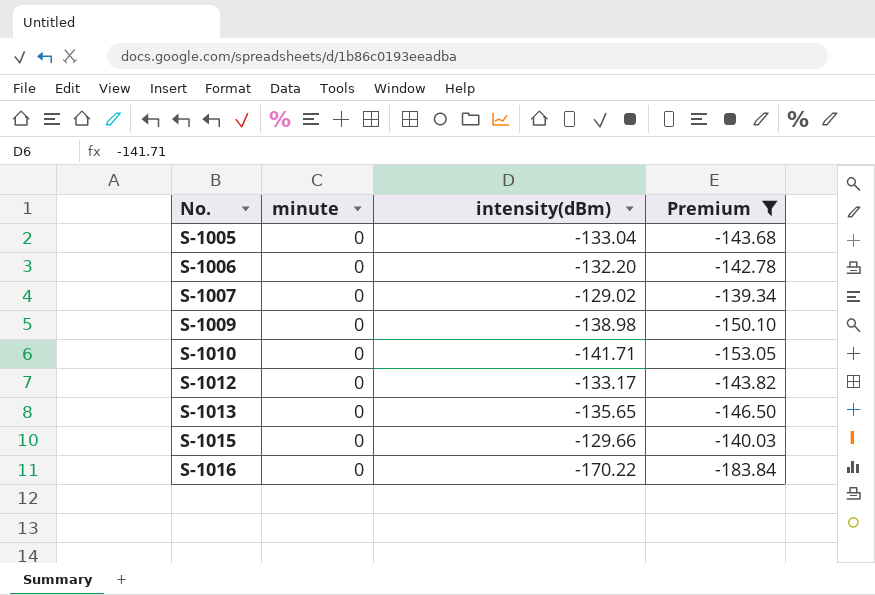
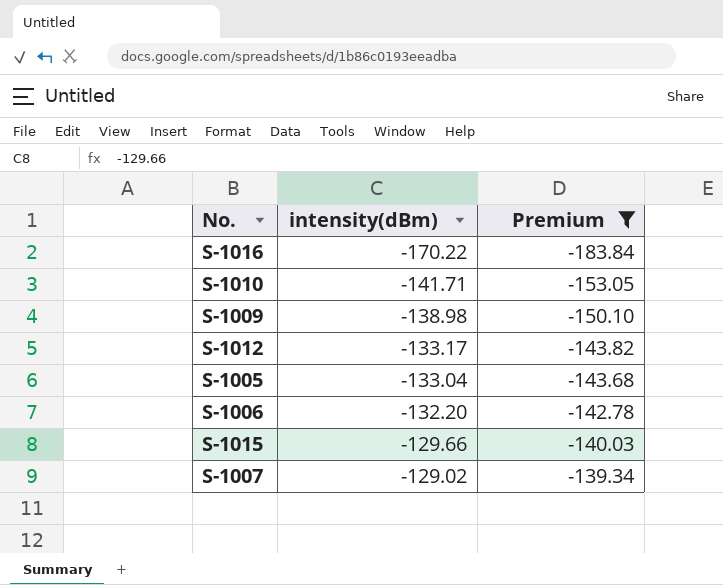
row order: No. ascending -> intensity(dBm) ascending
column minute | position: 2 -> none
row S-1013: 0 | -135.65 | -146.50 -> none

